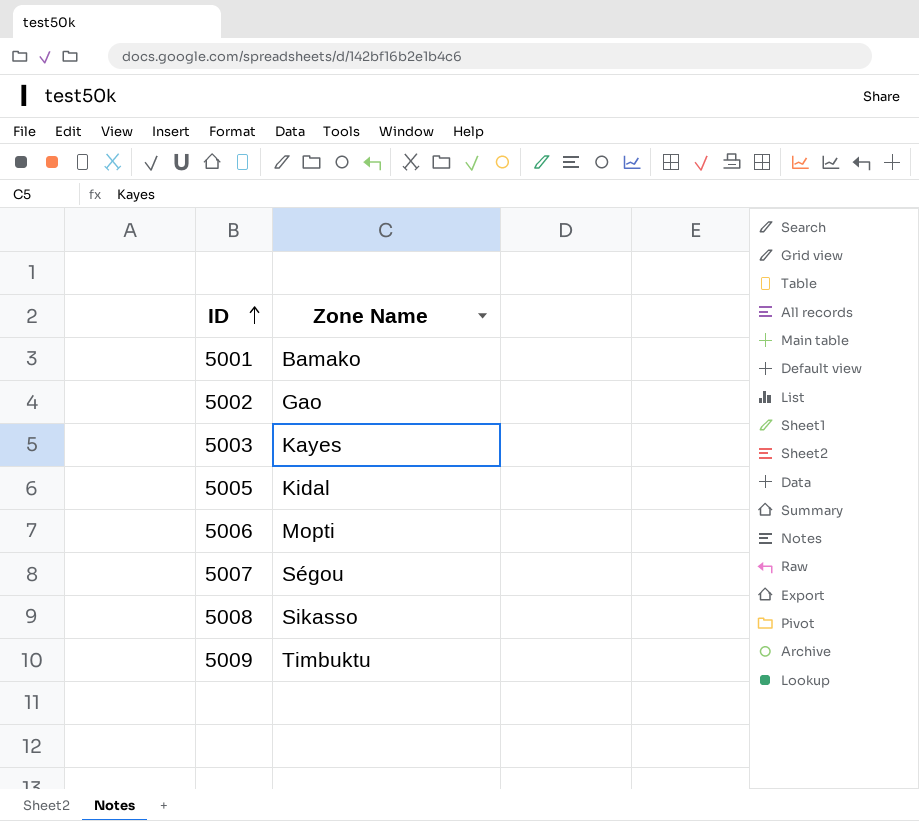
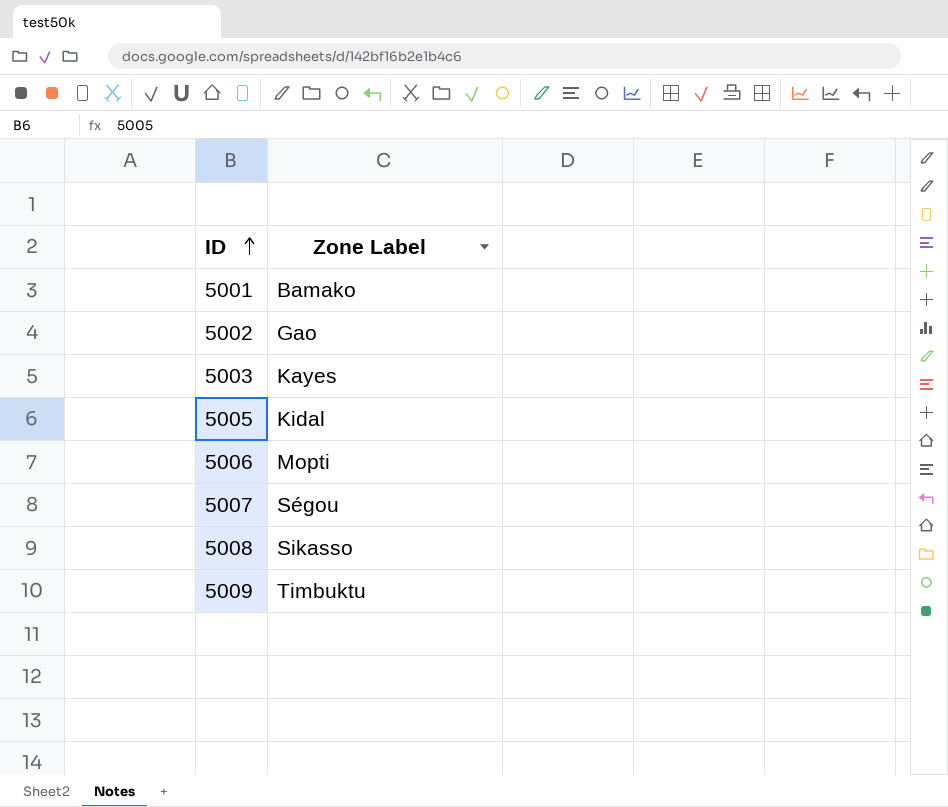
column name: Zone Name -> Zone Label

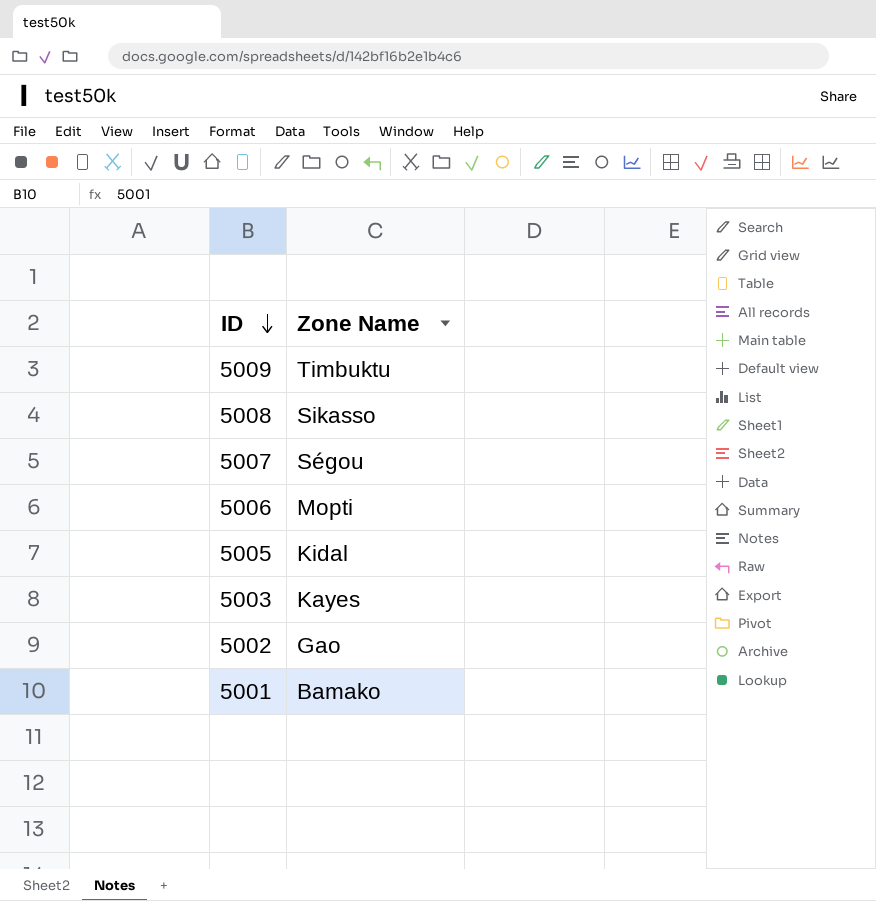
row order: ID ascending -> ID descending
column name: Zone Label -> Zone Name

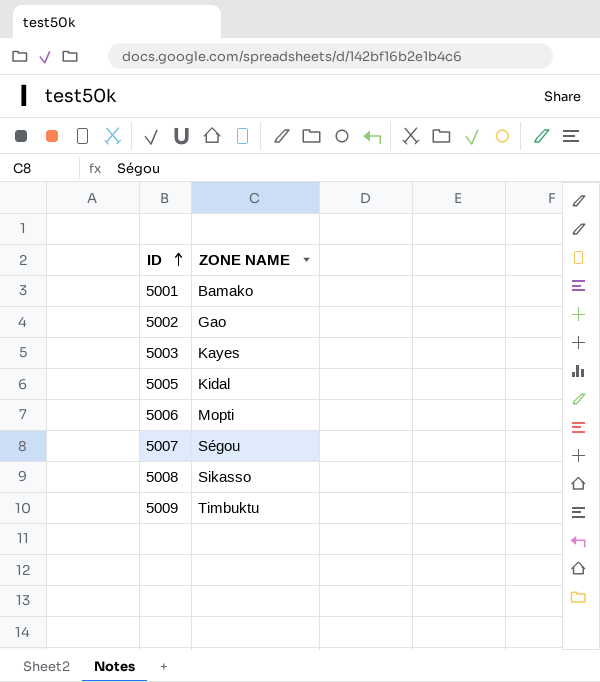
row order: ID descending -> ID ascending
column name: Zone Name -> ZONE NAME

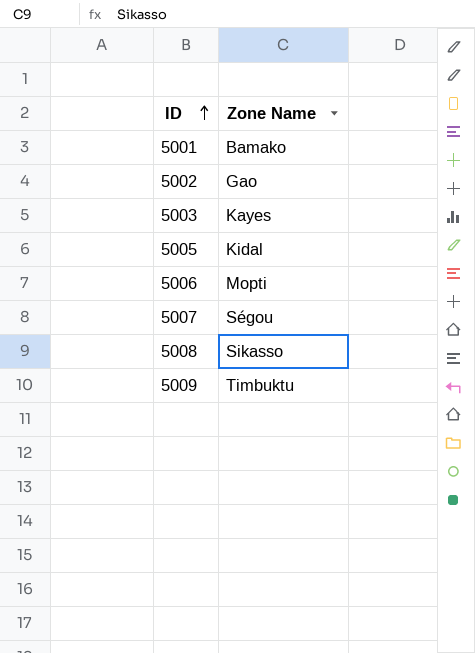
column name: ZONE NAME -> Zone Name

